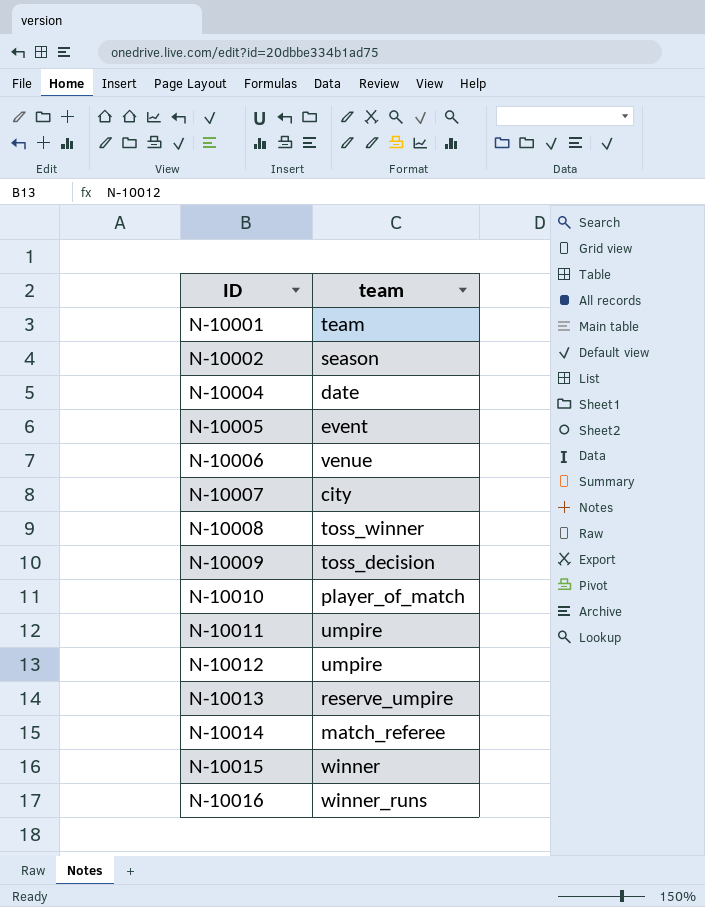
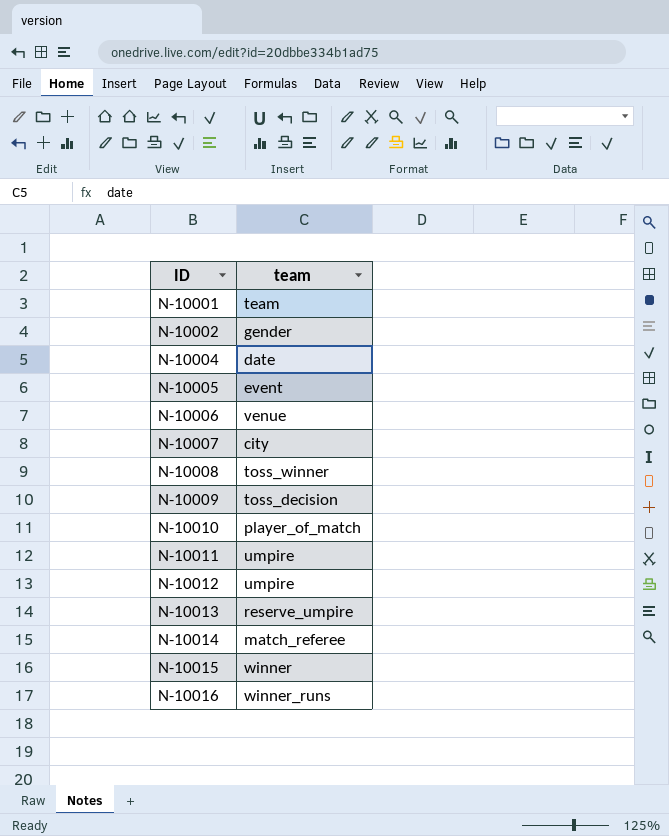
N-10002 | team: season -> gender

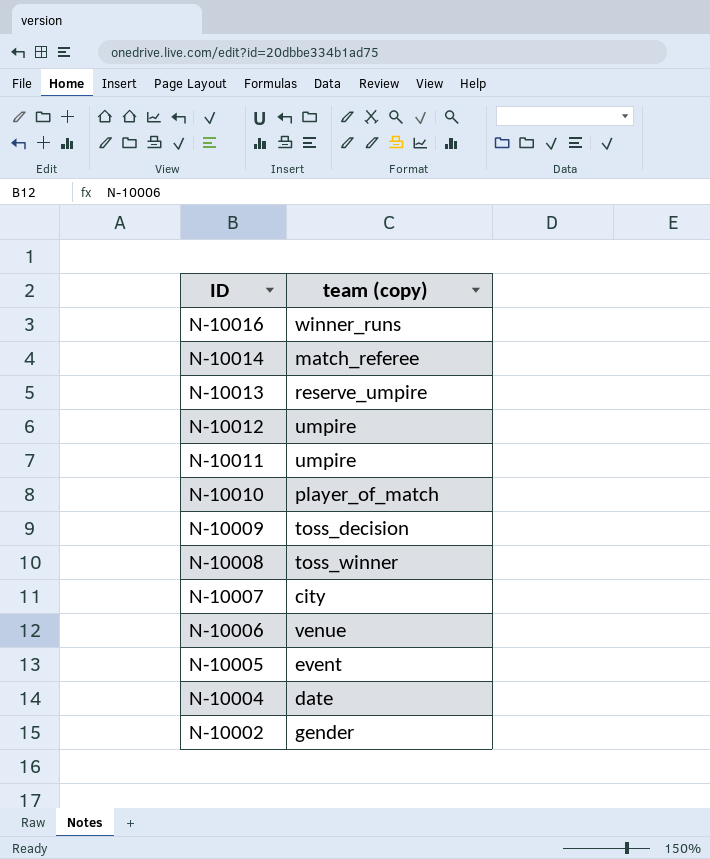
row order: ID ascending -> ID descending
column name: team -> team (copy)
row N-10001: team -> none
row N-10015: winner -> none

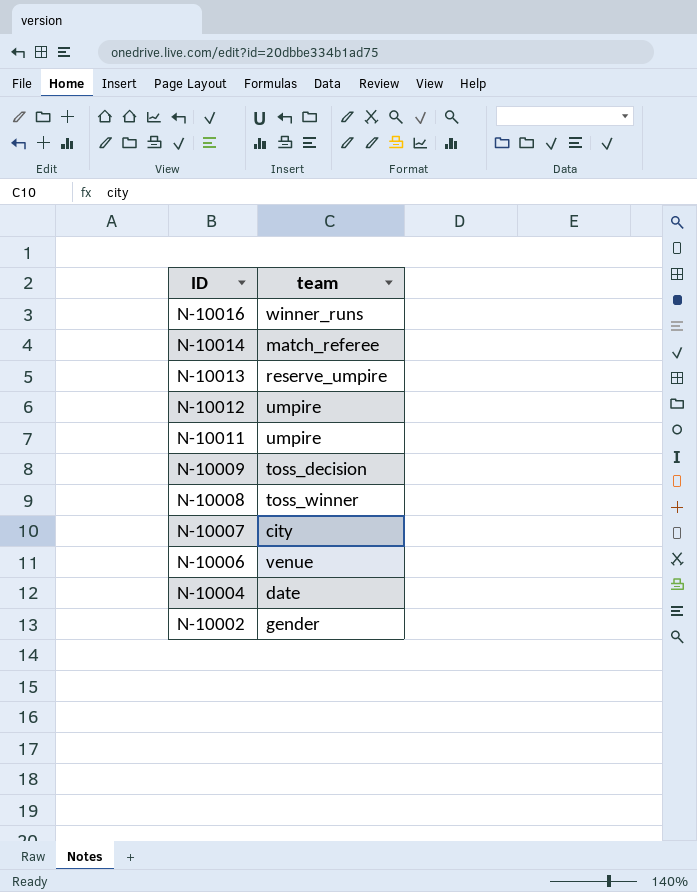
column name: team (copy) -> team
row N-10010: player_of_match -> none
row N-10005: event -> none

